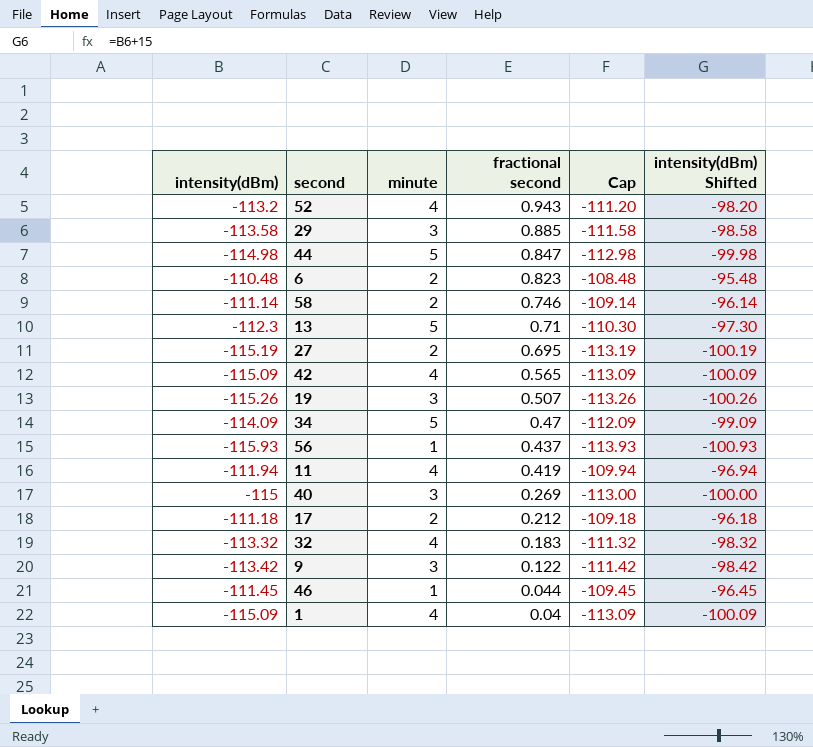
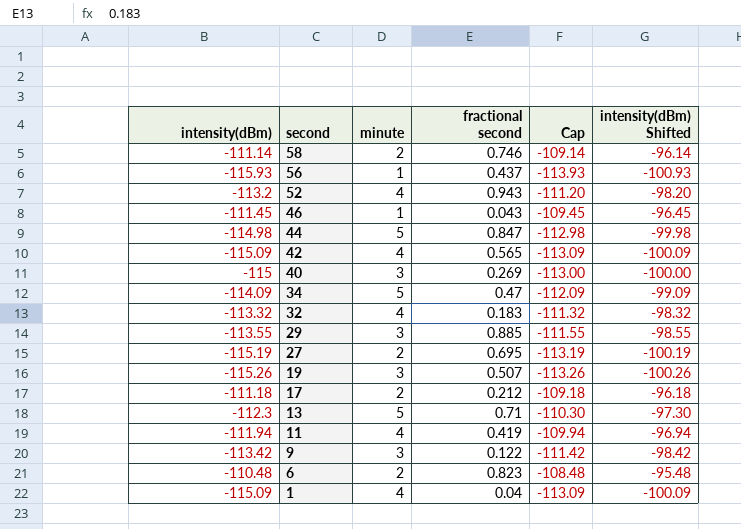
row order: fractional second descending -> second descending
46 | fractional second: 0.044 -> 0.043
29 | intensity(dBm): -113.58 -> -113.55
29 | Cap: -111.58 -> -111.55
29 | intensity(dBm) Shifted: -98.58 -> -98.55

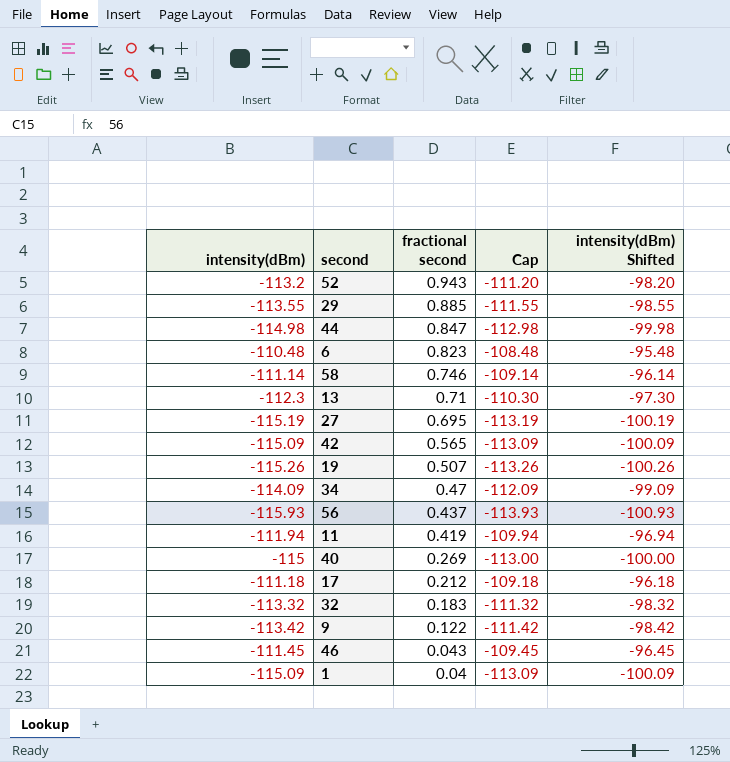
row order: second descending -> fractional second descending
column minute | position: 3 -> none

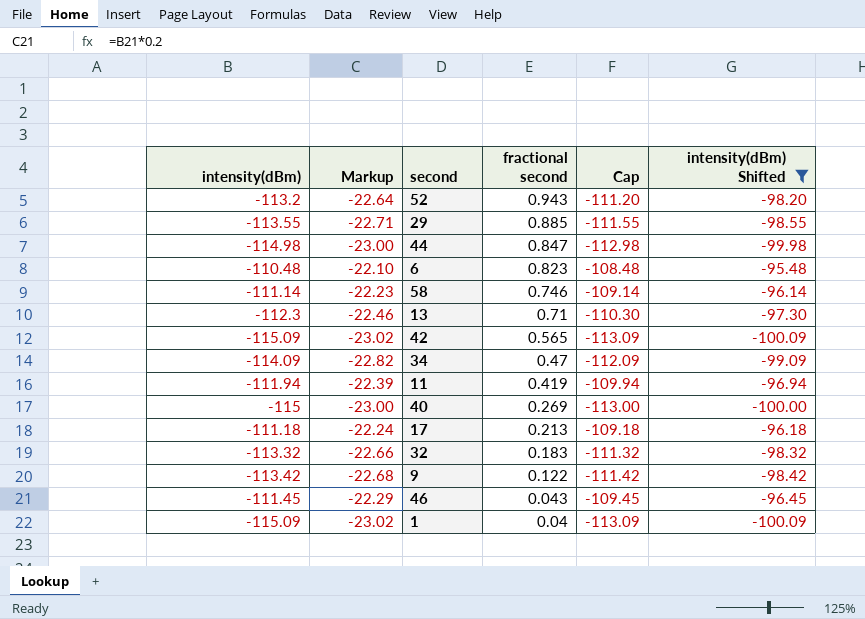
filter: none -> intensity(dBm) Shifted >= -100.09
column Markup | formula: none -> [intensity(dBm)] * 0.2
17 | fractional second: 0.212 -> 0.213

